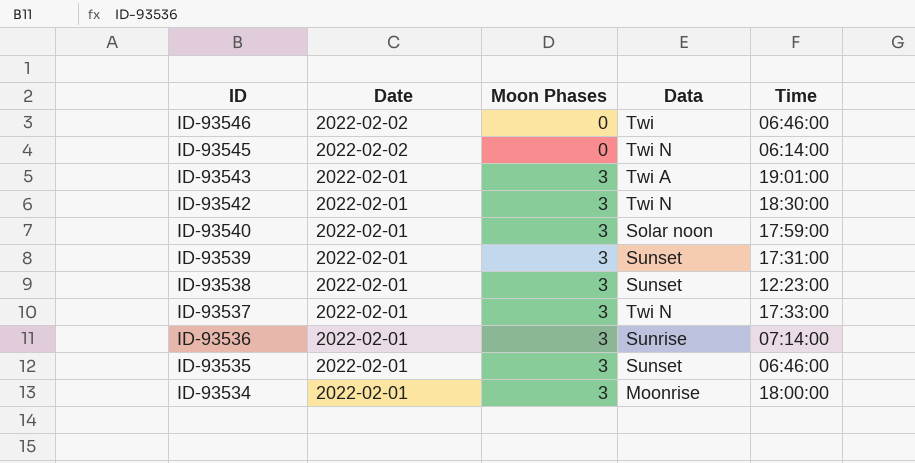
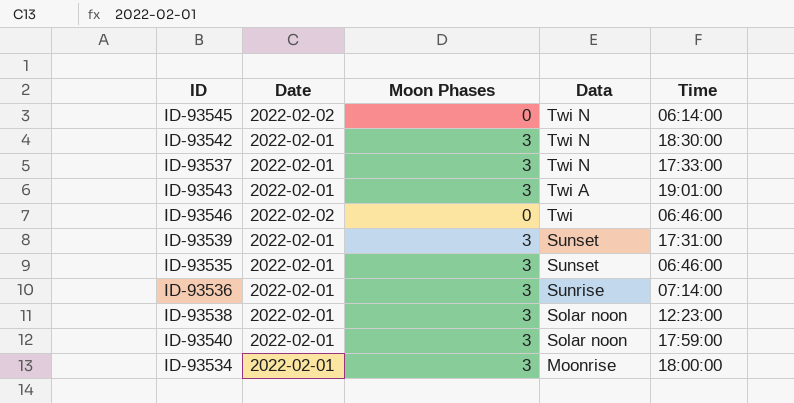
row order: ID descending -> Data descending
ID-93538 | Data: Sunset -> Solar noon

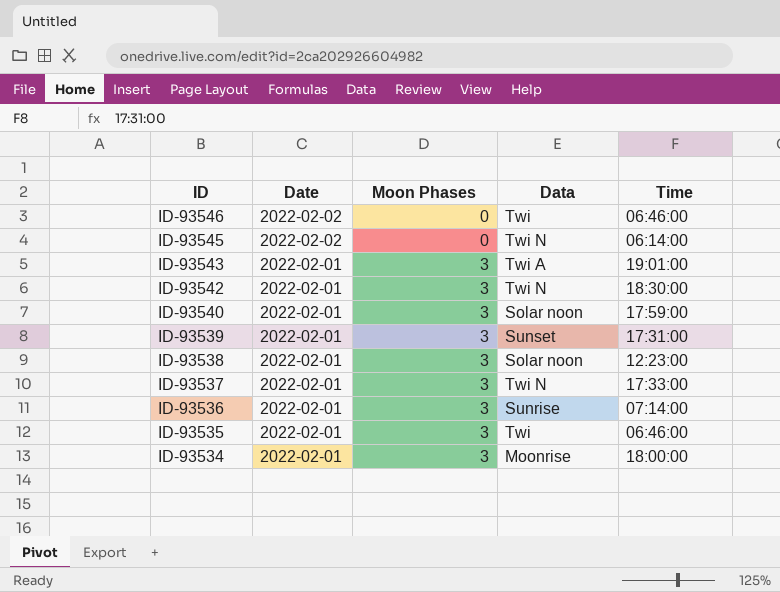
row order: Data descending -> ID descending
ID-93535 | Data: Sunset -> Twi

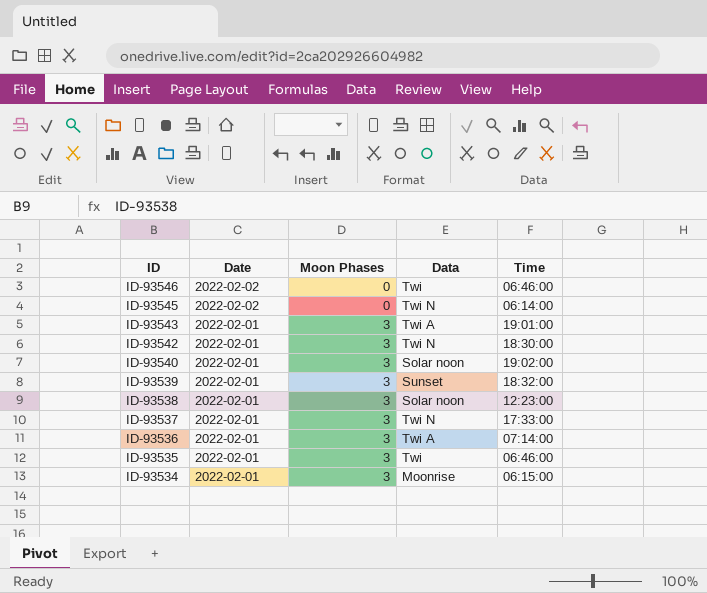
ID-93540 | Time: 17:59:00 -> 19:02:00
ID-93539 | Time: 17:31:00 -> 18:32:00
ID-93536 | Data: Sunrise -> Twi A
ID-93534 | Time: 18:00:00 -> 06:15:00

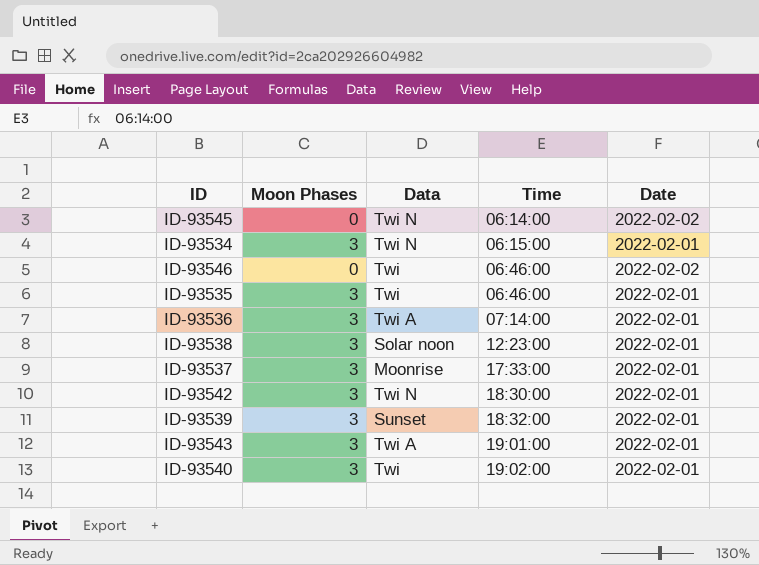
row order: ID descending -> Time ascending
column Date | position: 2 -> 5
ID-93534 | Data: Moonrise -> Twi N
ID-93537 | Data: Twi N -> Moonrise
ID-93540 | Data: Solar noon -> Twi

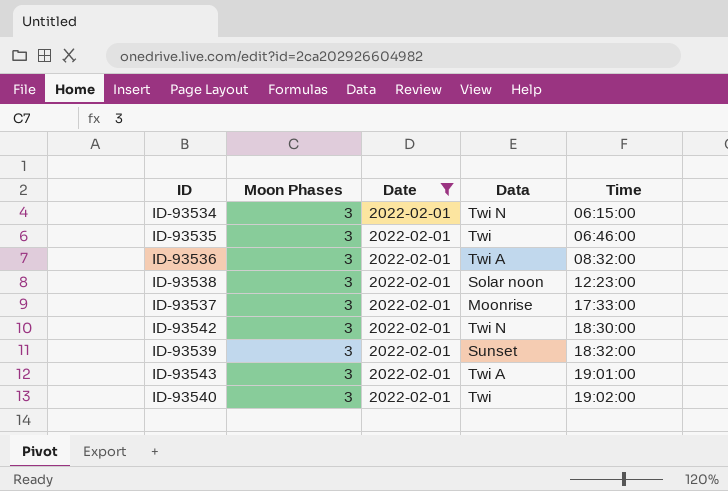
filter: none -> Date = 2022-02-01
column Date | position: 5 -> 3
ID-93536 | Time: 07:14:00 -> 08:32:00

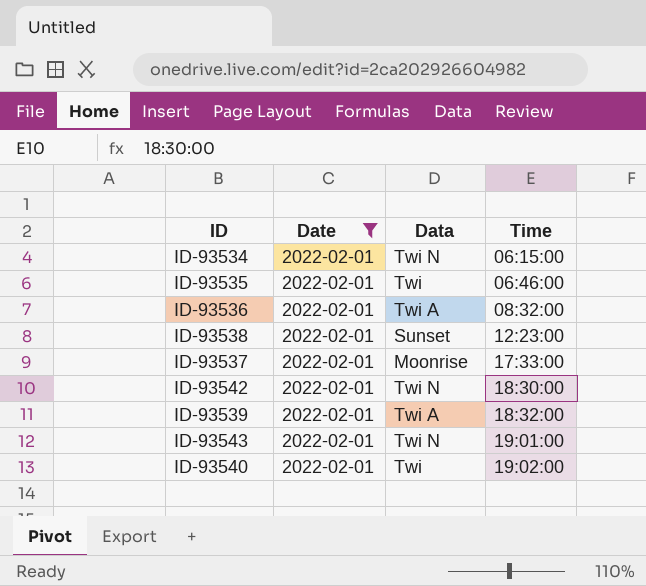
column Moon Phases | position: 2 -> none
ID-93538 | Data: Solar noon -> Sunset
ID-93539 | Data: Sunset -> Twi A
ID-93543 | Data: Twi A -> Twi N

